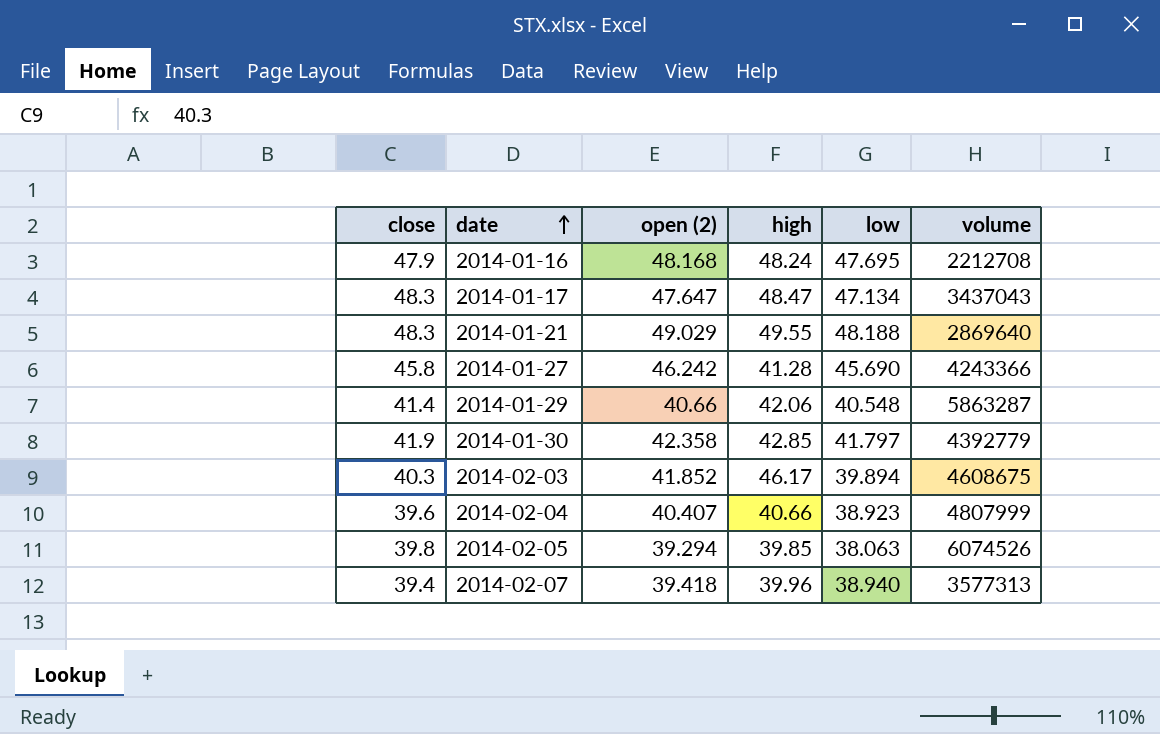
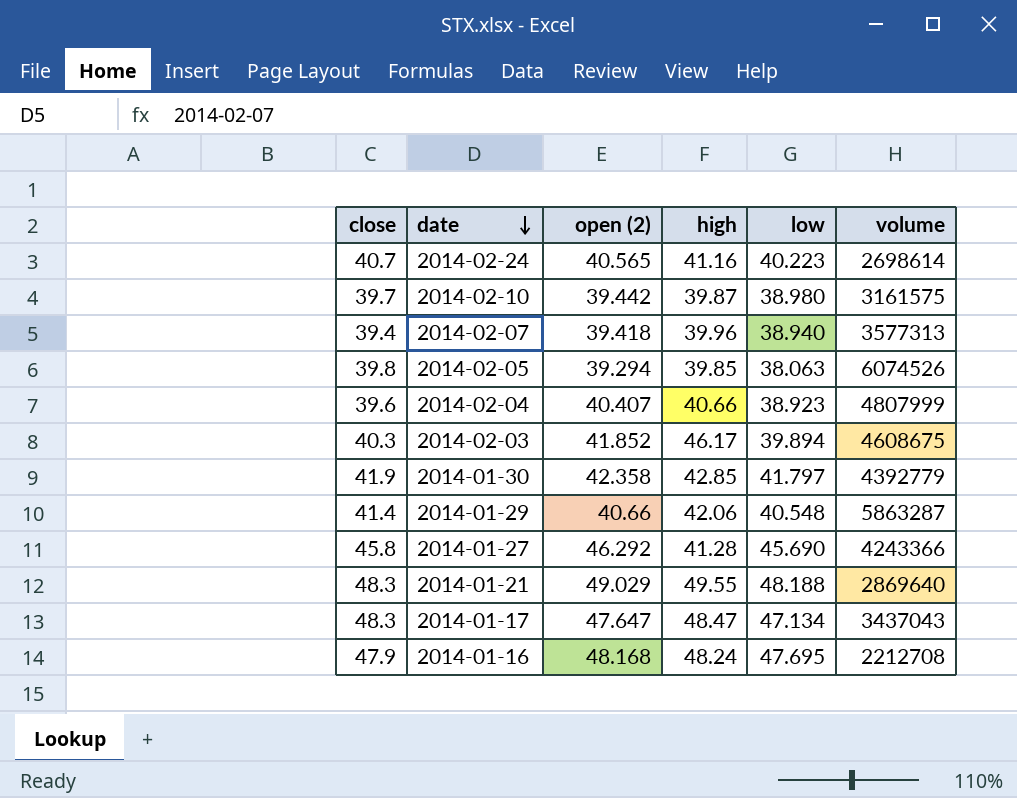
row order: date ascending -> date descending
row 2014-02-24: none -> 40.7 | 40.565 | 41.16 | 40.223 | 2698614
row 2014-02-10: none -> 39.7 | 39.442 | 39.87 | 38.980 | 3161575
2014-01-27 | open (2): 46.242 -> 46.292

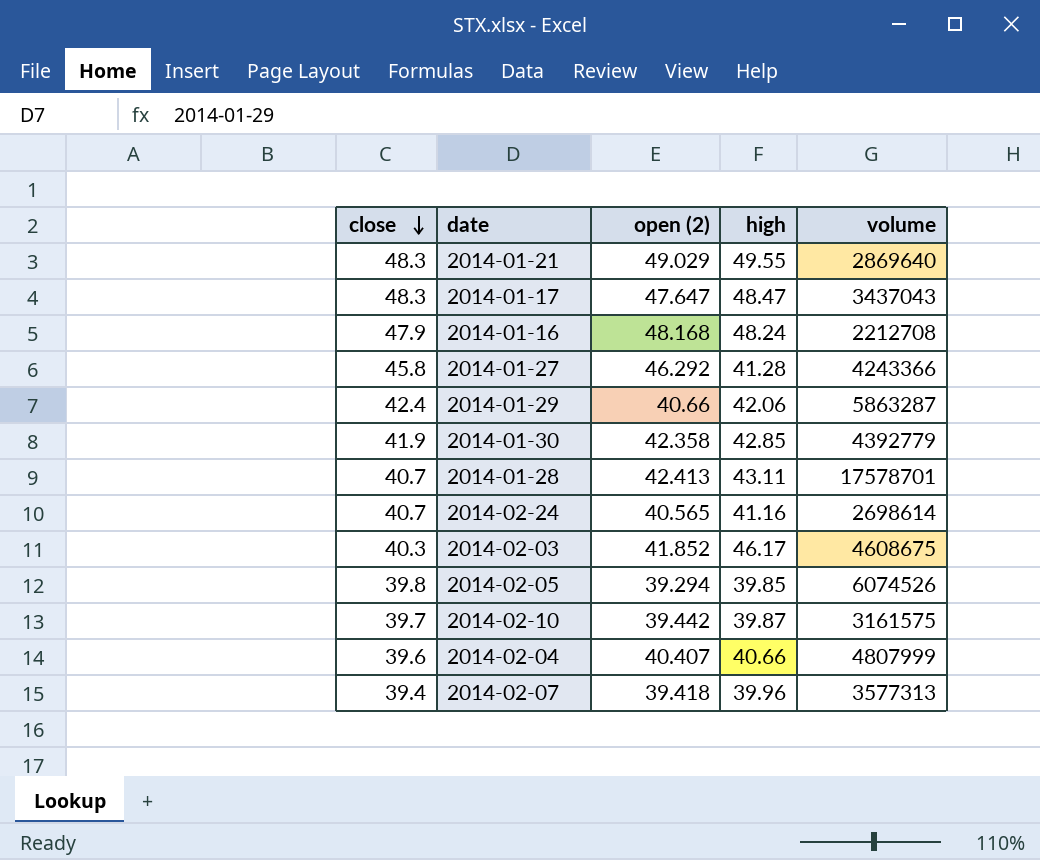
row order: date descending -> close descending
column low | position: 5 -> none
2014-01-29 | close: 41.4 -> 42.4
row 2014-01-28: none -> 40.7 | 42.413 | 43.11 | 17578701

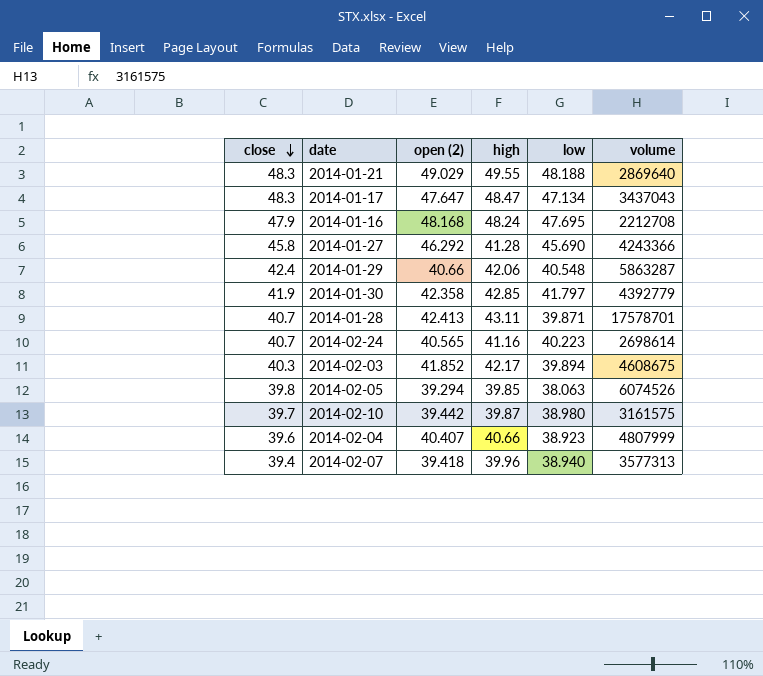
column low | position: none -> 5
2014-02-03 | high: 46.17 -> 42.17

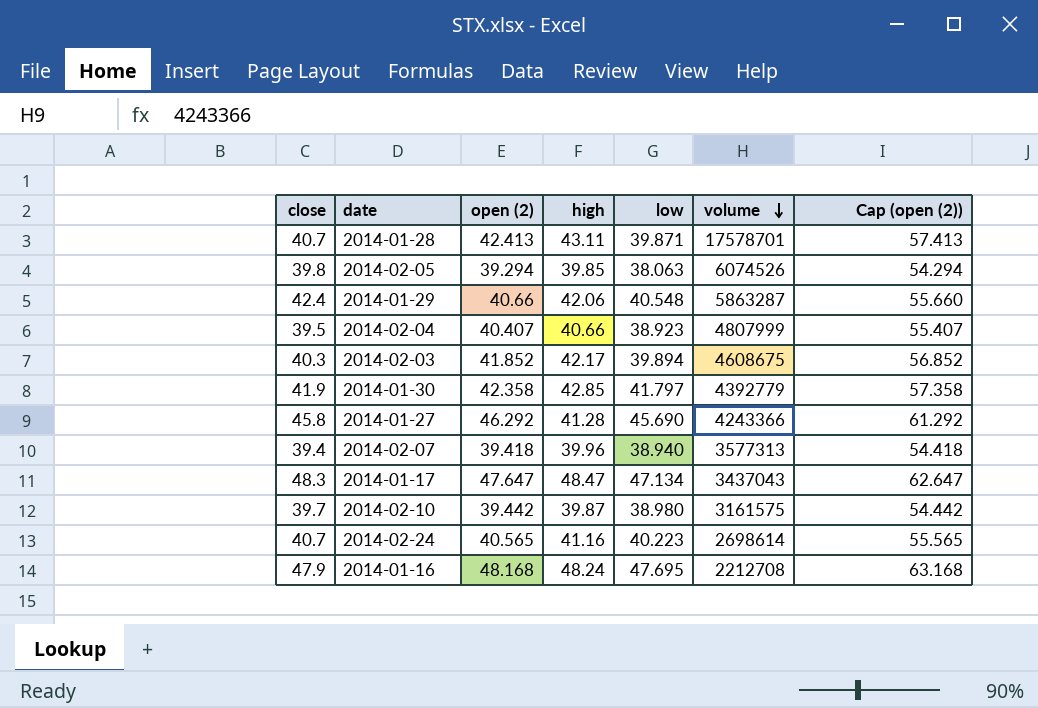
row order: close descending -> volume descending
column Cap (open (2)) | formula: none -> [open (2)] + 15
row 2014-01-21: 48.3 | 49.029 | 49.55 | 48.188 | 2869640 -> none
2014-02-04 | close: 39.6 -> 39.5

